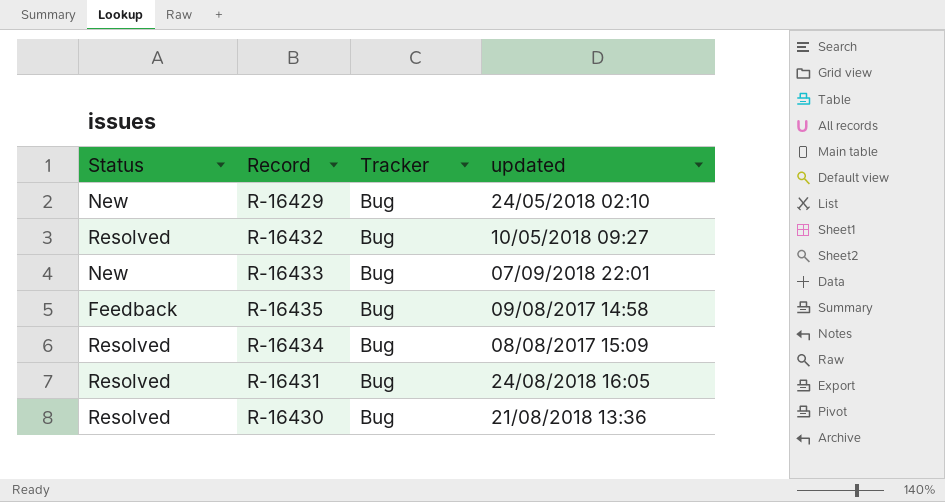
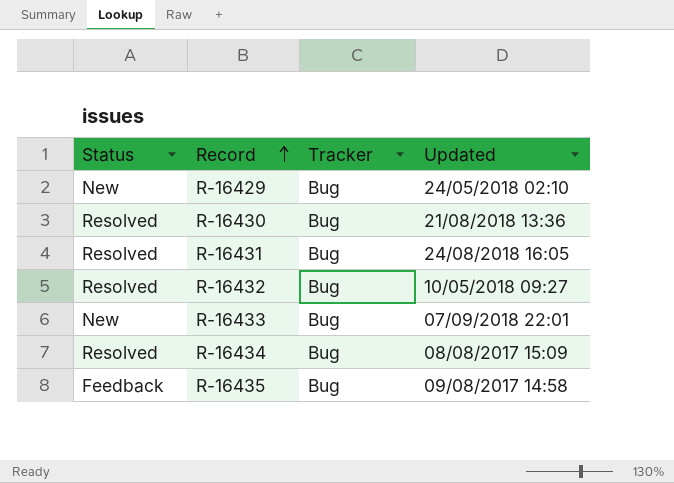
row order: none -> Record ascending
column name: updated -> Updated

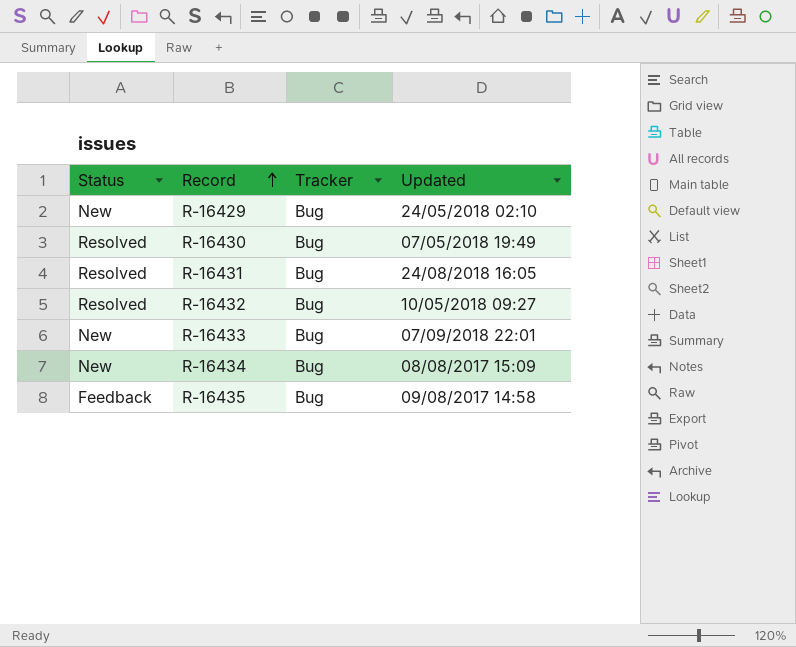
R-16430 | Updated: 21/08/2018 13:36 -> 07/05/2018 19:49
R-16434 | Status: Resolved -> New

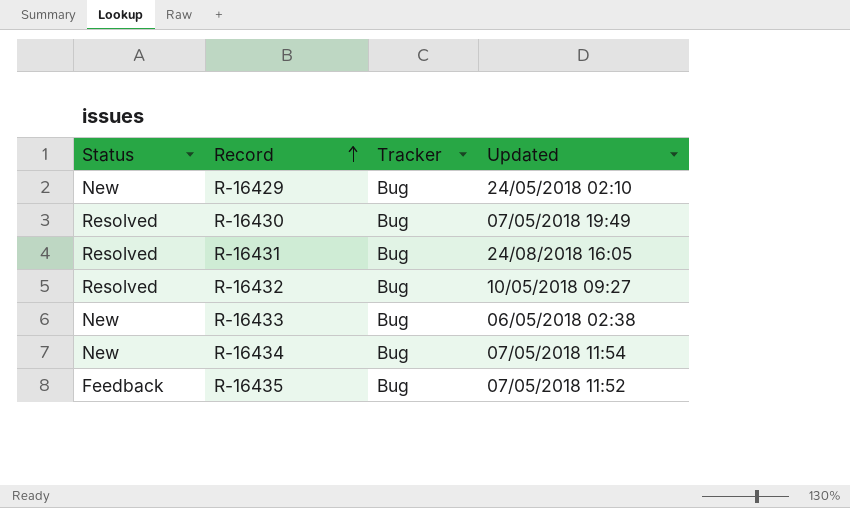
R-16433 | Updated: 07/09/2018 22:01 -> 06/05/2018 02:38
R-16434 | Updated: 08/08/2017 15:09 -> 07/05/2018 11:54
R-16435 | Updated: 09/08/2017 14:58 -> 07/05/2018 11:52

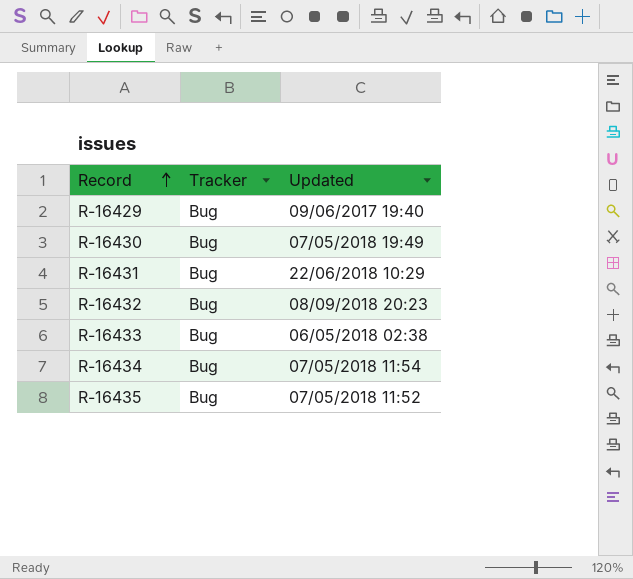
column Status | position: 1 -> none
R-16429 | Updated: 24/05/2018 02:10 -> 09/06/2017 19:40
R-16431 | Updated: 24/08/2018 16:05 -> 22/06/2018 10:29
R-16432 | Updated: 10/05/2018 09:27 -> 08/09/2018 20:23

